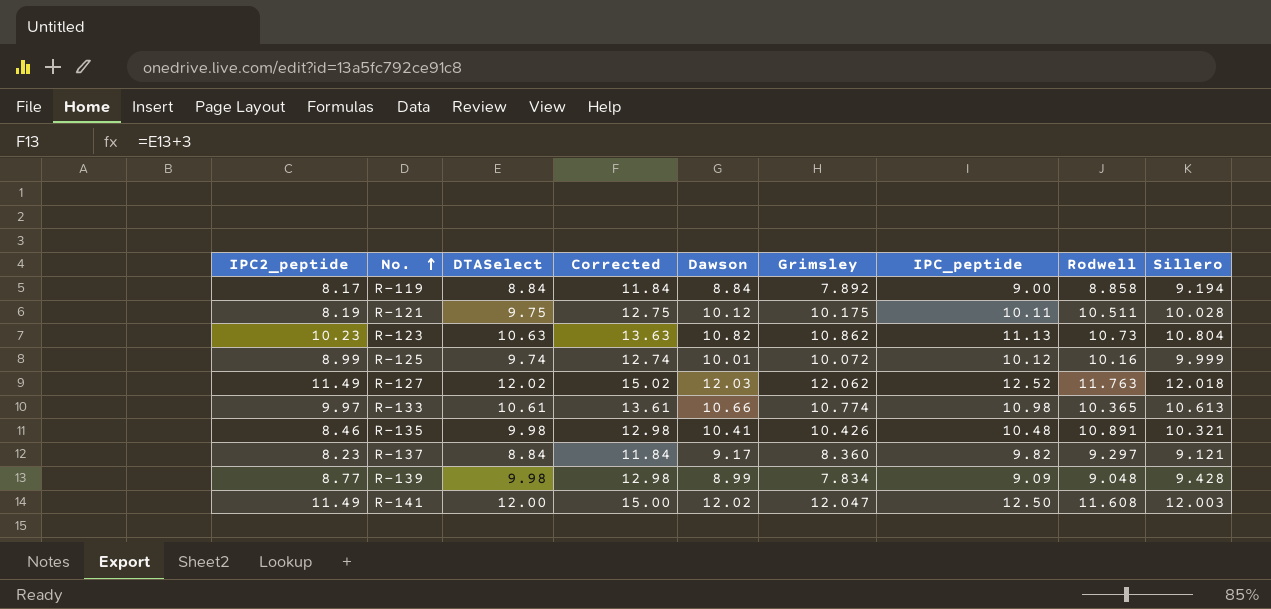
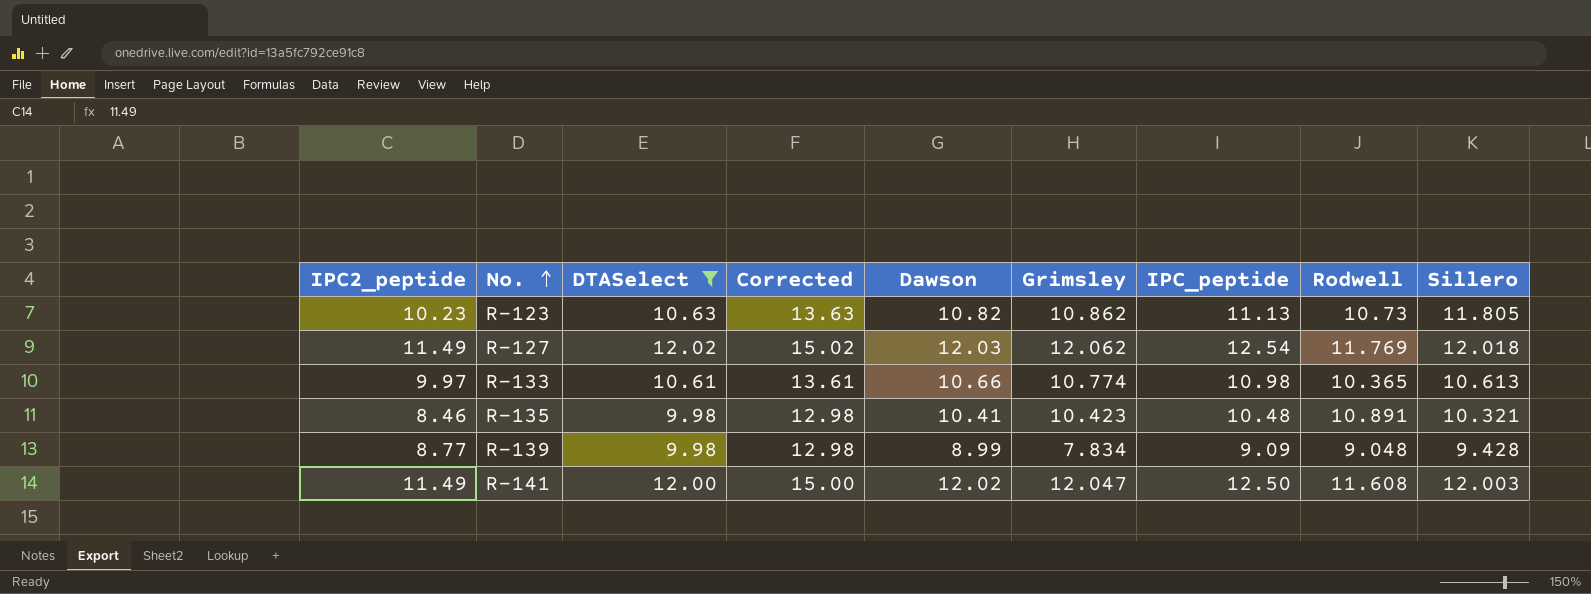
filter: none -> DTASelect >= 9.98
R-123 | Sillero: 10.804 -> 11.805
R-127 | IPC_peptide: 12.52 -> 12.54
R-127 | Rodwell: 11.763 -> 11.769
R-135 | Grimsley: 10.426 -> 10.423

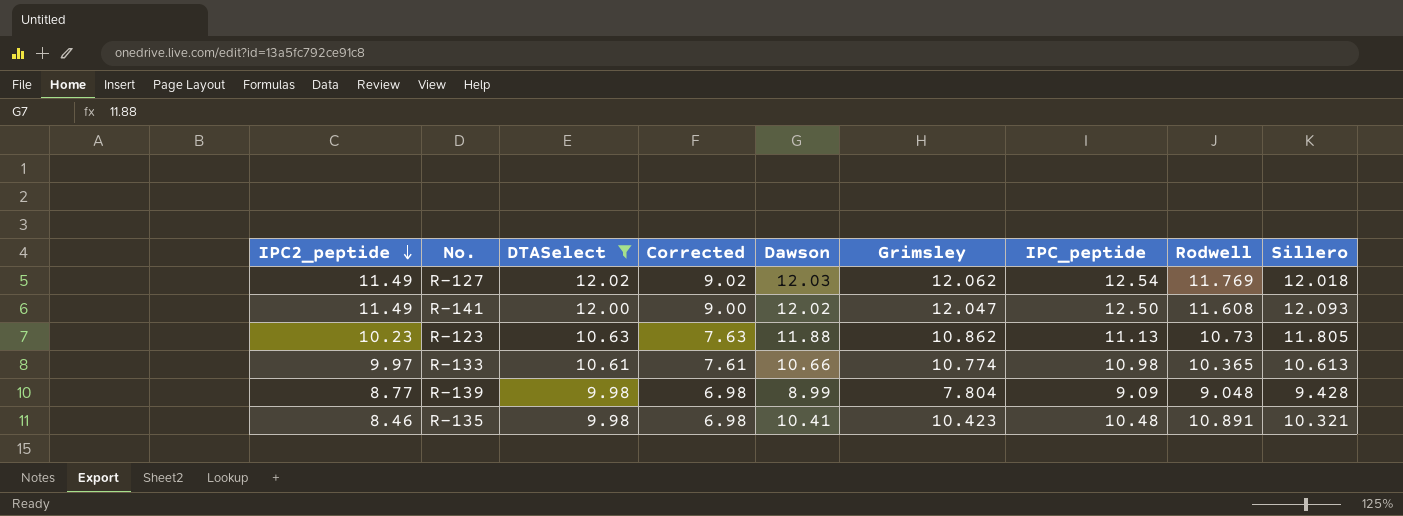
row order: No. ascending -> IPC2_peptide descending
column Corrected | formula: [DTASelect] + 3 -> [DTASelect] - 3
R-141 | Sillero: 12.003 -> 12.093
R-123 | Dawson: 10.82 -> 11.88
R-139 | Grimsley: 7.834 -> 7.804

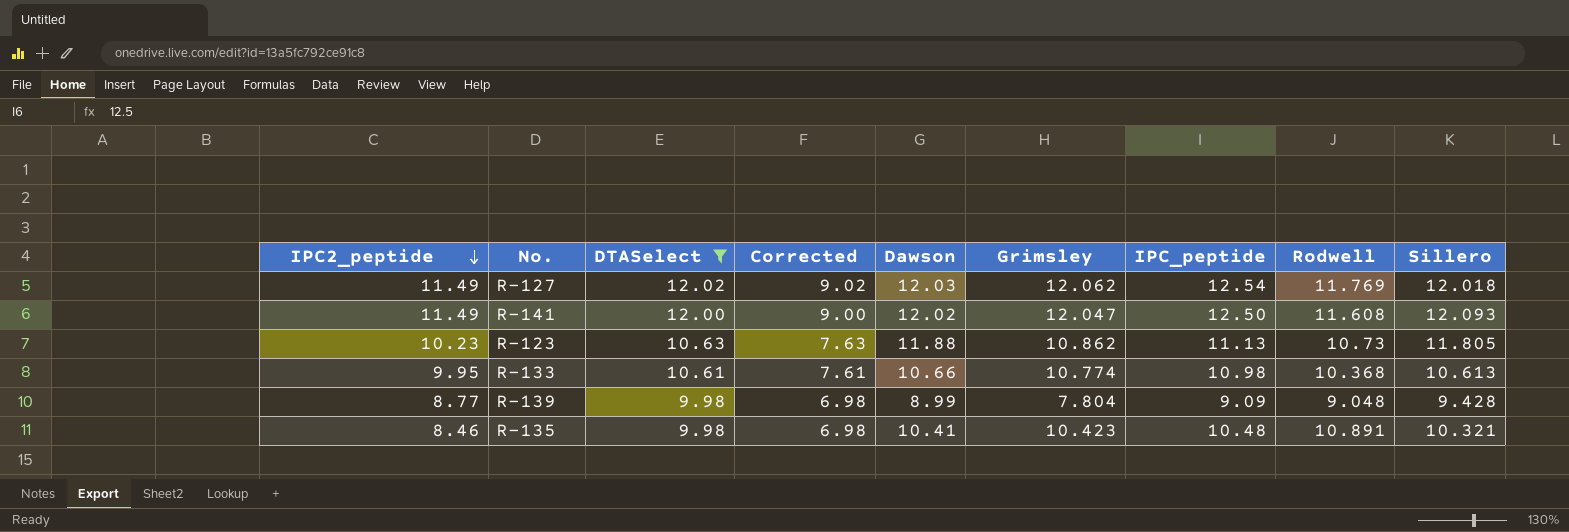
R-133 | IPC2_peptide: 9.97 -> 9.95
R-133 | Rodwell: 10.365 -> 10.368

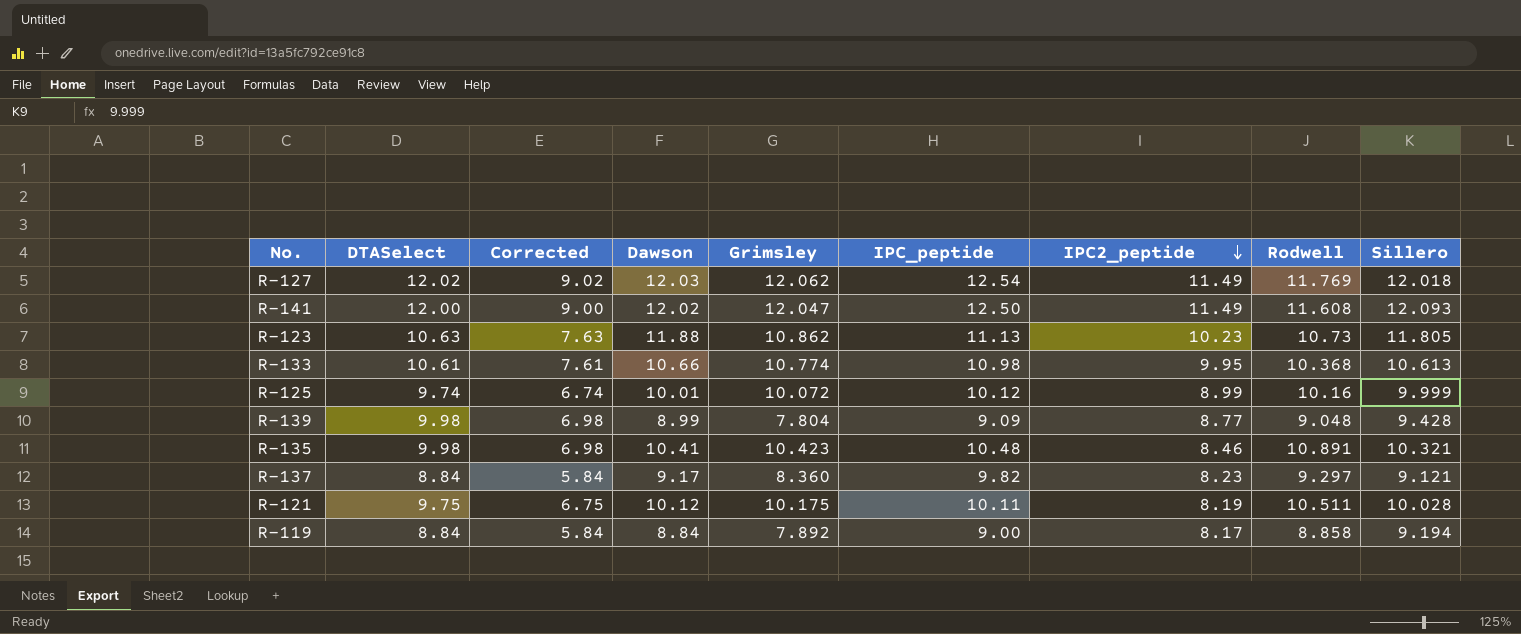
filter: DTASelect >= 9.98 -> none
column IPC2_peptide | position: 1 -> 7

